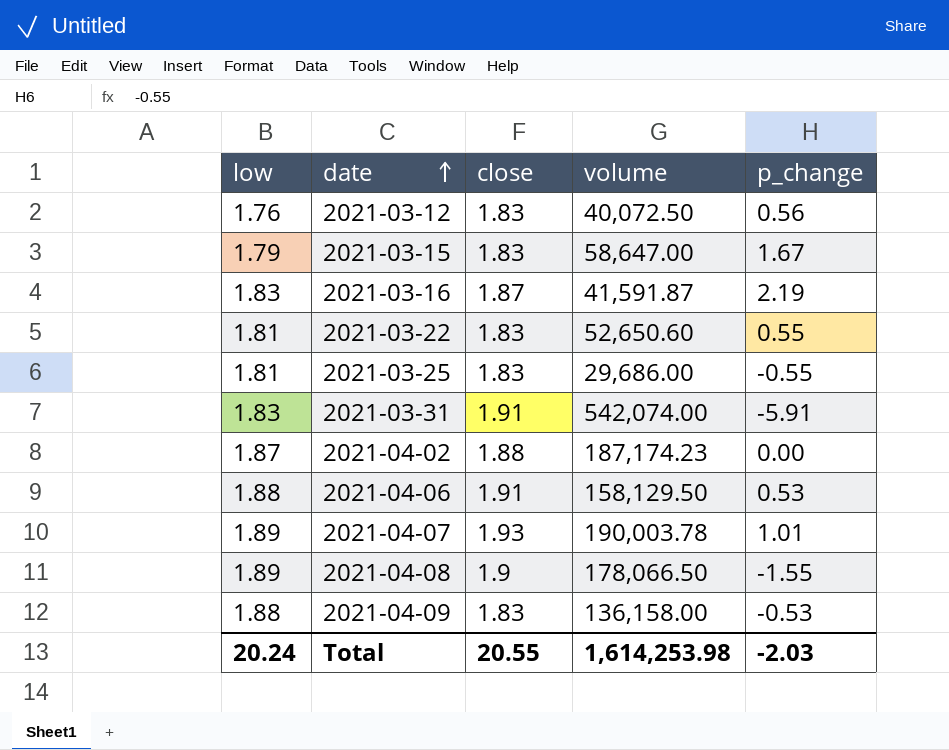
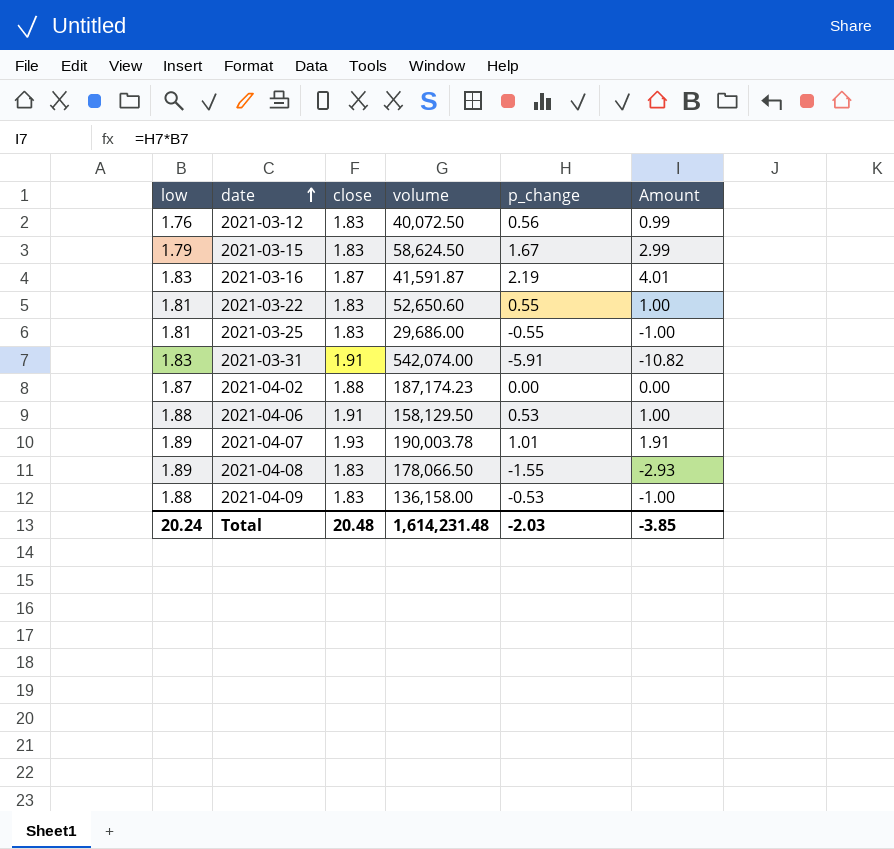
column Amount | formula: none -> [low] * [p_change]
2021-03-15 | volume: 58,647.00 -> 58,624.50
2021-04-08 | close: 1.9 -> 1.83
Total | close: 20.55 -> 20.48
Total | volume: 1,614,253.98 -> 1,614,231.48

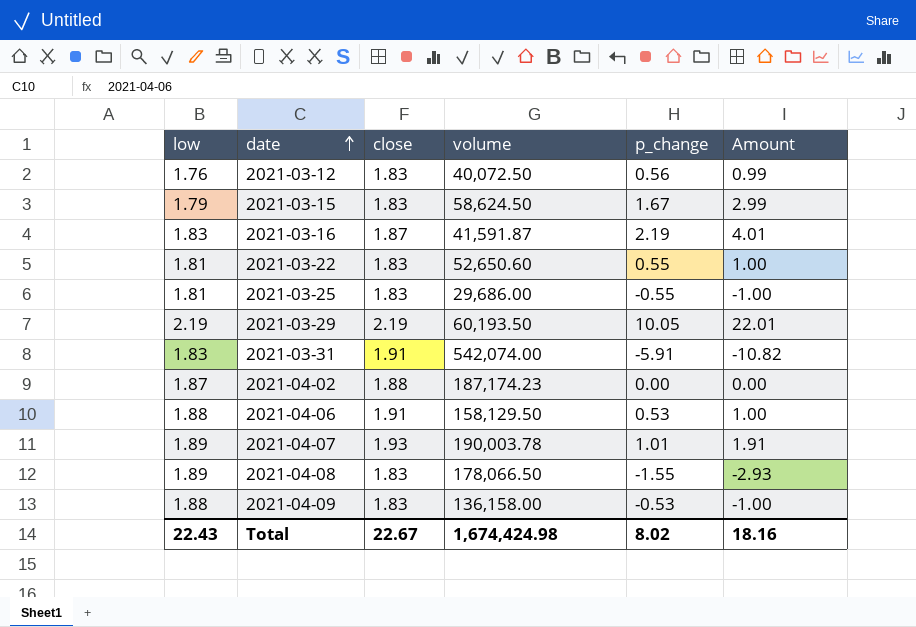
row 2021-03-29: none -> 2.19 | 2.19 | 60,193.50 | 10.05 | 22.01
Total | low: 20.24 -> 22.43
Total | close: 20.48 -> 22.67
Total | volume: 1,614,231.48 -> 1,674,424.98
Total | p_change: -2.03 -> 8.02
Total | Amount: -3.85 -> 18.16

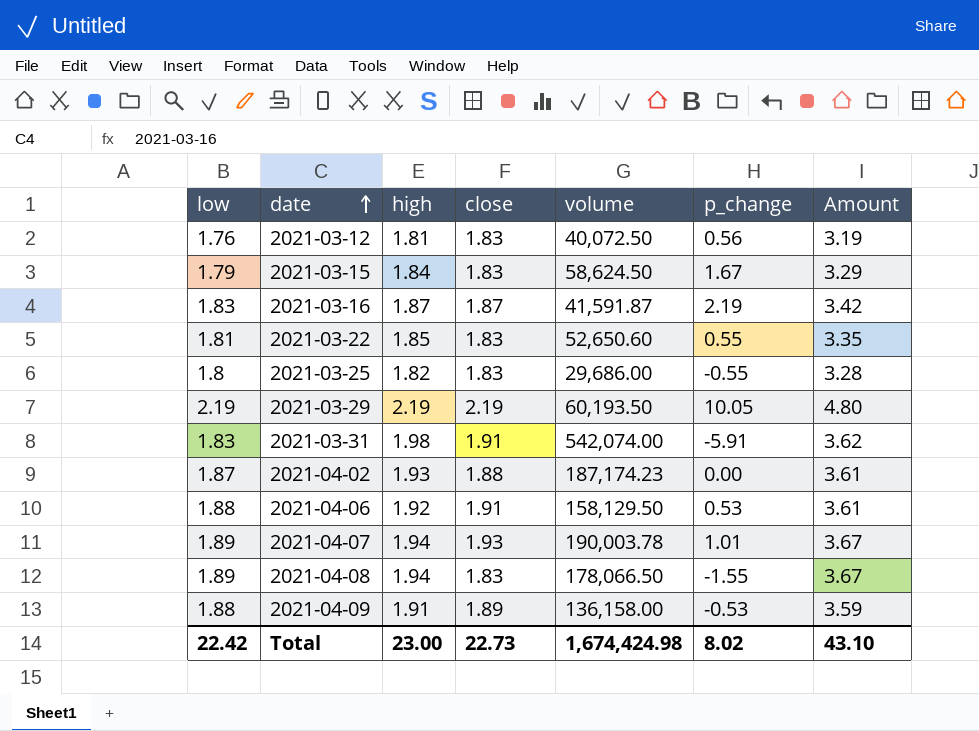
column high | position: none -> 3
column Amount | formula: [low] * [p_change] -> [low] * [high]
2021-03-25 | low: 1.81 -> 1.8
2021-04-09 | close: 1.83 -> 1.89
Total | low: 22.43 -> 22.42
Total | close: 22.67 -> 22.73
Total | Amount: 18.16 -> 43.10

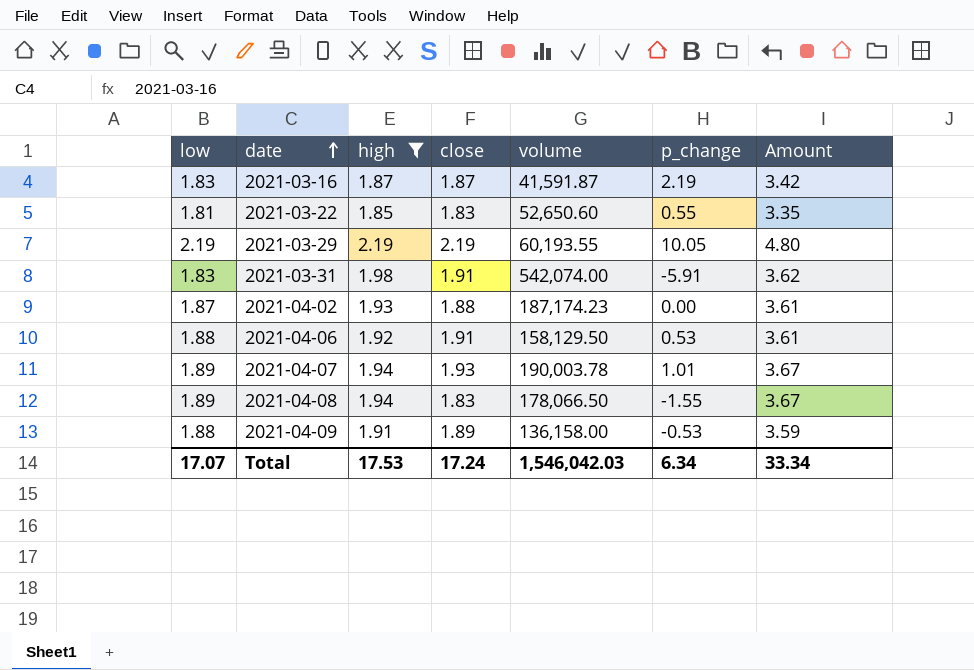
filter: none -> high >= 1.85
2021-03-29 | volume: 60,193.50 -> 60,193.55
Total | low: 22.42 -> 17.07
Total | high: 23.00 -> 17.53
Total | close: 22.73 -> 17.24
Total | volume: 1,674,424.98 -> 1,546,042.03
Total | p_change: 8.02 -> 6.34
Total | Amount: 43.10 -> 33.34

